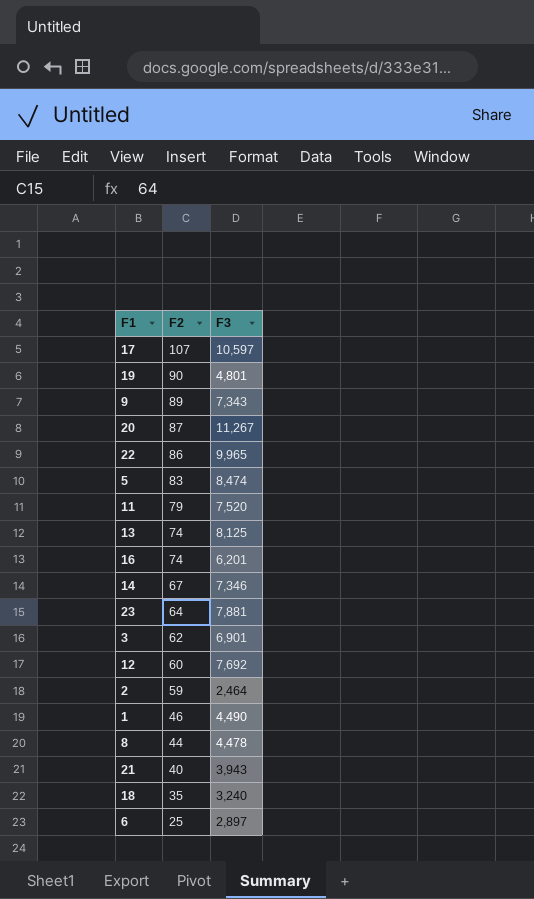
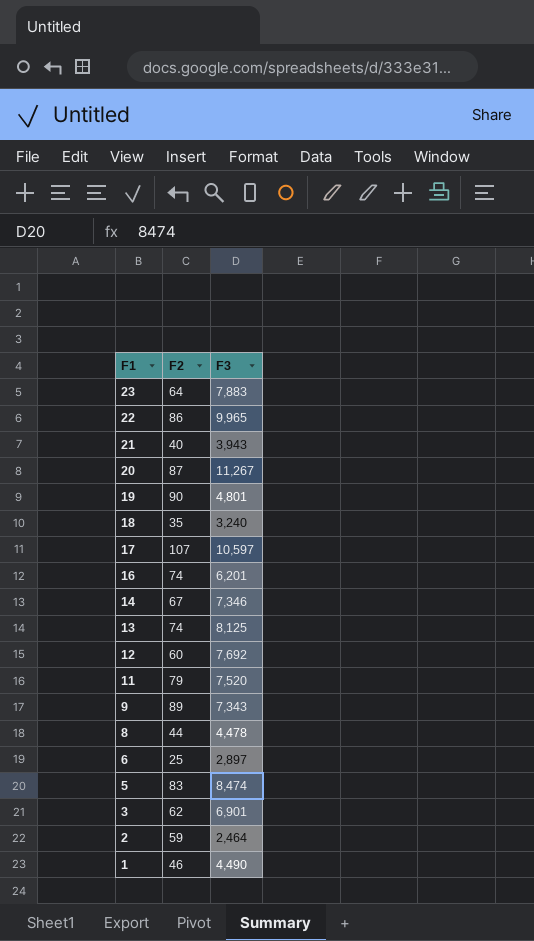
row order: F2 descending -> F1 descending
23 | F3: 7,881 -> 7,883

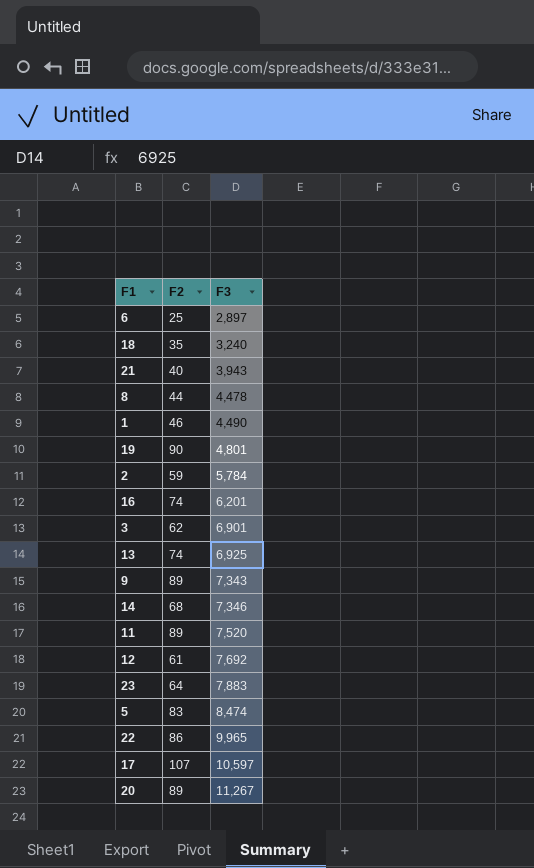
row order: F1 descending -> F3 ascending
2 | F3: 2,464 -> 5,784
13 | F3: 8,125 -> 6,925
14 | F2: 67 -> 68
11 | F2: 79 -> 89
12 | F2: 60 -> 61
20 | F2: 87 -> 89

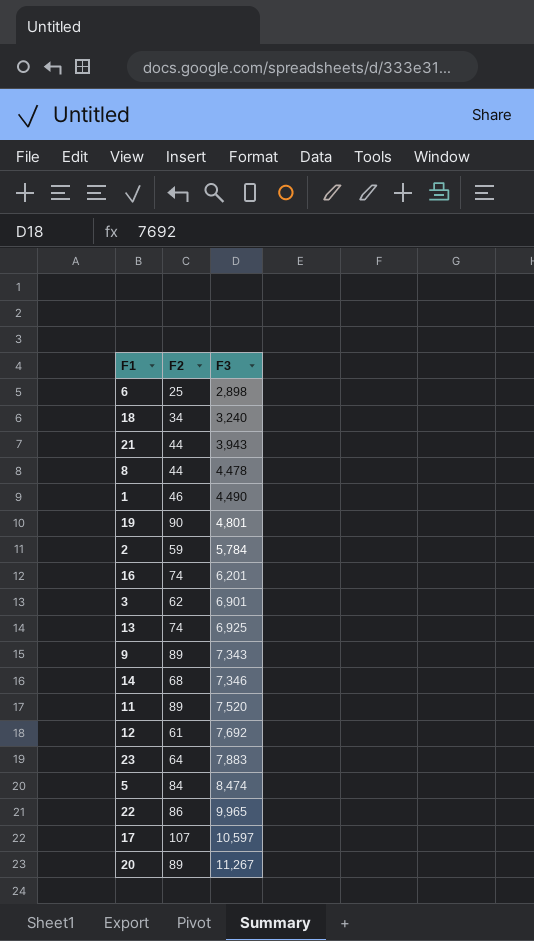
6 | F3: 2,897 -> 2,898
18 | F2: 35 -> 34
21 | F2: 40 -> 44
5 | F2: 83 -> 84

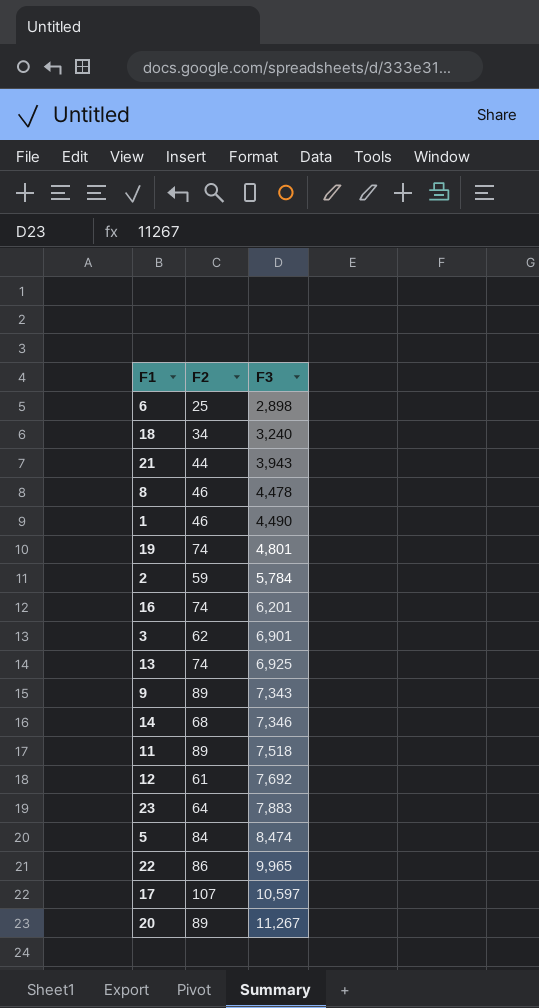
8 | F2: 44 -> 46
19 | F2: 90 -> 74
11 | F3: 7,520 -> 7,518

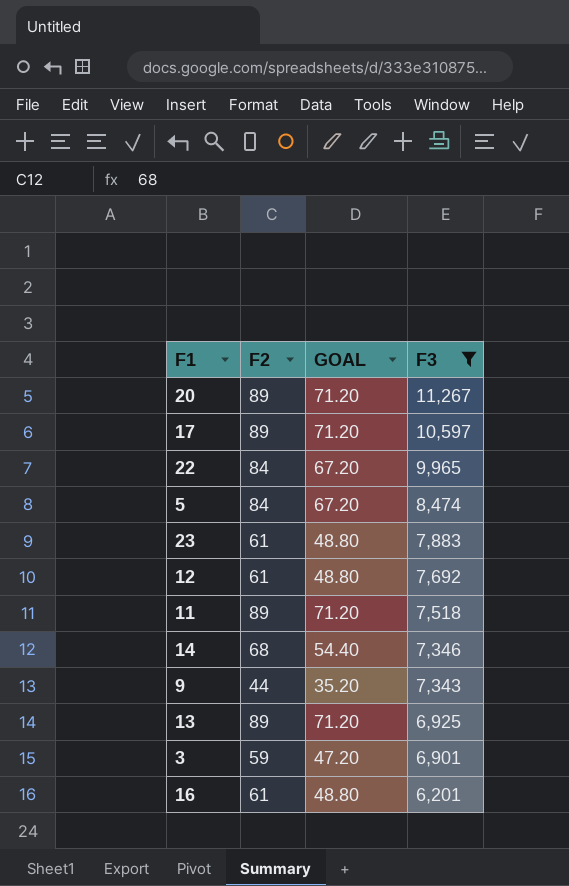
filter: none -> F3 >= 6,201
row order: F3 ascending -> F3 descending
column GOAL | formula: none -> [F2] * 0.8
17 | F2: 107 -> 89
22 | F2: 86 -> 84
23 | F2: 64 -> 61
9 | F2: 89 -> 44
13 | F2: 74 -> 89
3 | F2: 62 -> 59
16 | F2: 74 -> 61

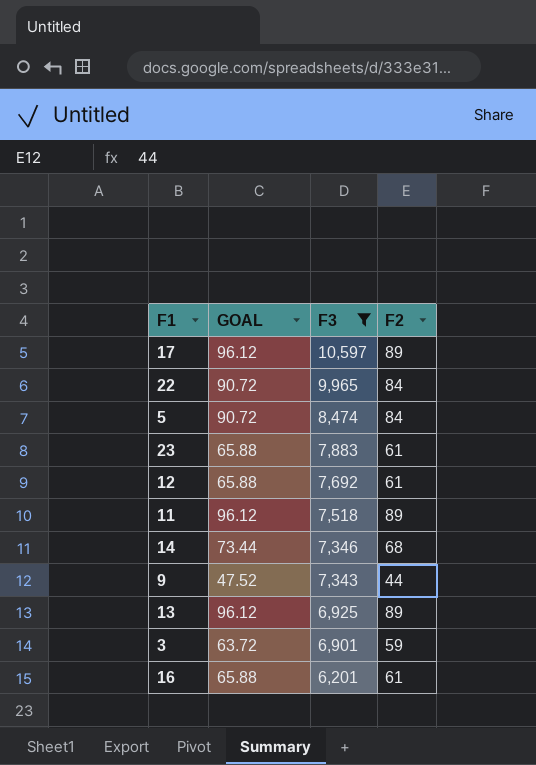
column GOAL | formula: [F2] * 0.8 -> [F2] * 1.08
column F2 | position: 2 -> 4
row 20: 89 | 71.20 | 11,267 -> none

